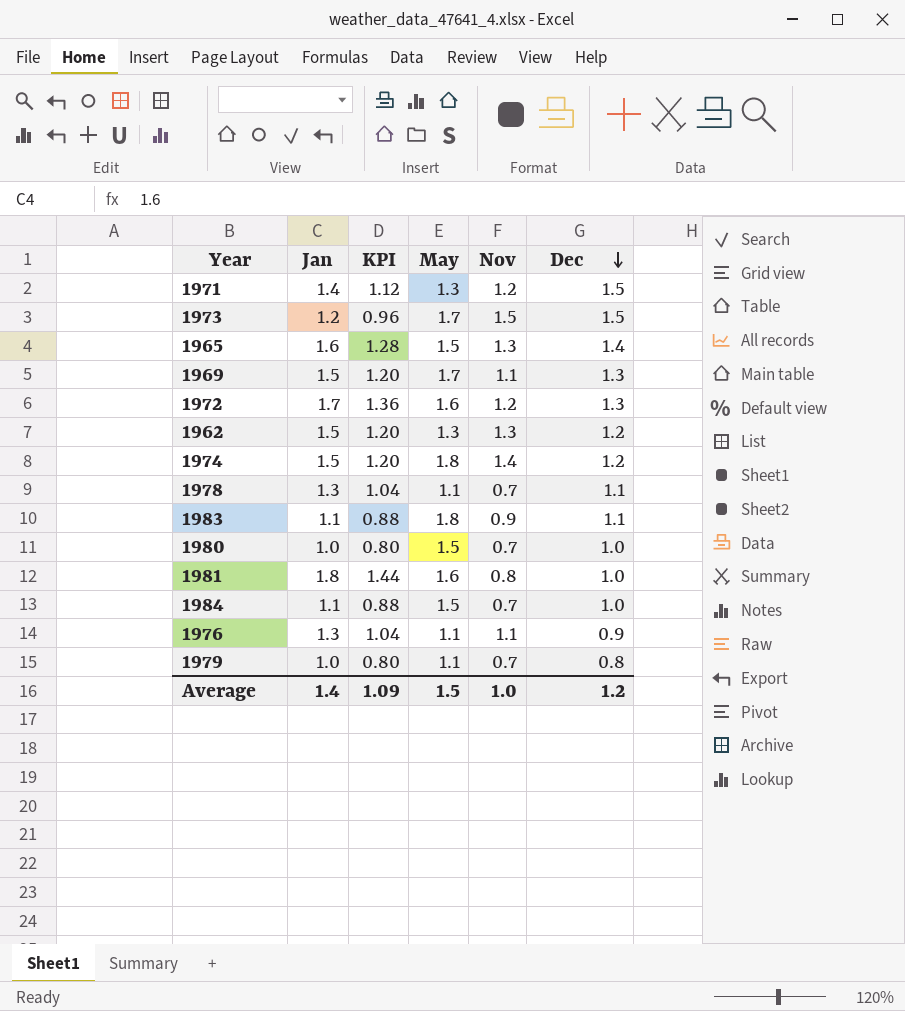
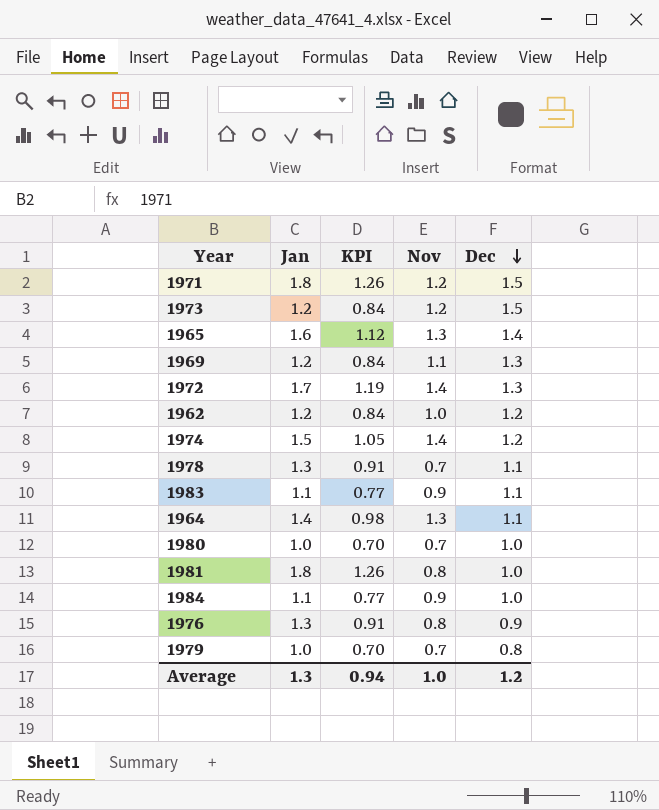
column May | position: 4 -> none
column KPI | formula: [Jan] * 0.8 -> [Jan] * 0.7
1971 | Jan: 1.4 -> 1.8
1973 | Nov: 1.5 -> 1.2
1969 | Jan: 1.5 -> 1.2
1972 | Nov: 1.2 -> 1.4
1962 | Jan: 1.5 -> 1.2
1962 | Nov: 1.3 -> 1.0
row 1964: none -> 1.4 | 0.98 | 1.3 | 1.1
1984 | Nov: 0.7 -> 0.9
1976 | Nov: 1.1 -> 0.8
Average | Jan: 1.4 -> 1.3
Average | KPI: 1.09 -> 0.94

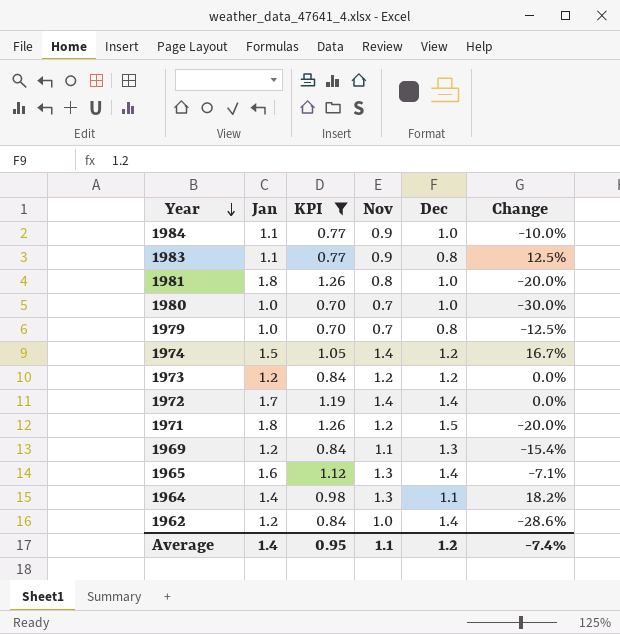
filter: none -> KPI != 0.91
row order: Dec descending -> Year descending
column Change | formula: none -> ([Nov] - [Dec]) / [Dec]
1983 | Dec: 1.1 -> 0.8
1973 | Dec: 1.5 -> 1.2
1972 | Dec: 1.3 -> 1.4
1962 | Dec: 1.2 -> 1.4
Average | Jan: 1.3 -> 1.4
Average | KPI: 0.94 -> 0.95
Average | Nov: 1.0 -> 1.1

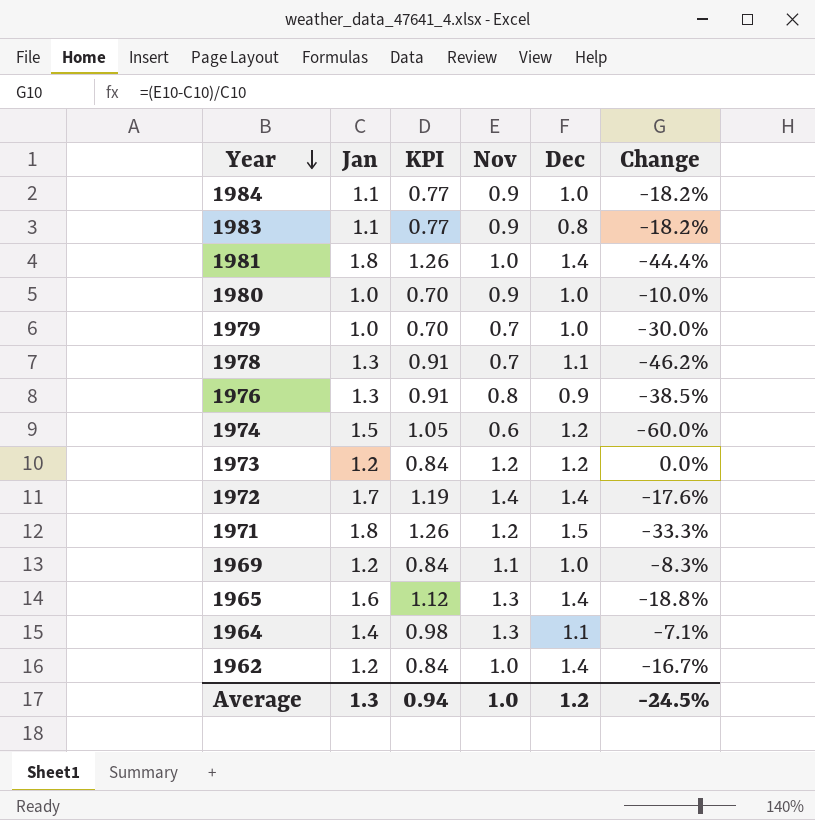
filter: KPI != 0.91 -> none
column Change | formula: ([Nov] - [Dec]) / [Dec] -> ([Nov] - [Jan]) / [Jan]
1981 | Nov: 0.8 -> 1.0
1981 | Dec: 1.0 -> 1.4
1980 | Nov: 0.7 -> 0.9
1979 | Dec: 0.8 -> 1.0
1974 | Nov: 1.4 -> 0.6
1969 | Dec: 1.3 -> 1.0
Average | Jan: 1.4 -> 1.3
Average | KPI: 0.95 -> 0.94
Average | Nov: 1.1 -> 1.0
Average | Change: -7.4% -> -24.5%

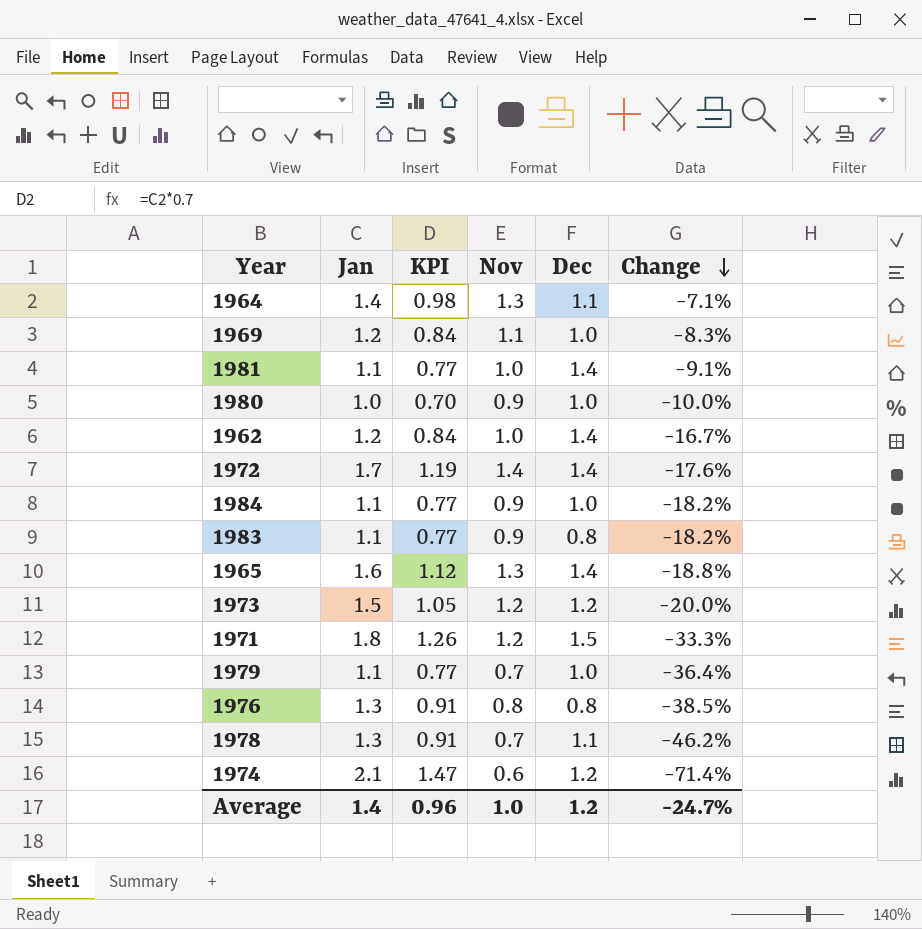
row order: Year descending -> Change descending
1981 | Jan: 1.8 -> 1.1
1981 | KPI: 1.26 -> 0.77
1981 | Change: -44.4% -> -9.1%
1973 | Jan: 1.2 -> 1.5
1973 | KPI: 0.84 -> 1.05
1973 | Change: 0.0% -> -20.0%
1979 | Jan: 1.0 -> 1.1
1979 | KPI: 0.70 -> 0.77
1979 | Change: -30.0% -> -36.4%
1976 | Dec: 0.9 -> 0.8
1974 | Jan: 1.5 -> 2.1
1974 | KPI: 1.05 -> 1.47
1974 | Change: -60.0% -> -71.4%
Average | Jan: 1.3 -> 1.4
Average | KPI: 0.94 -> 0.96
Average | Change: -24.5% -> -24.7%

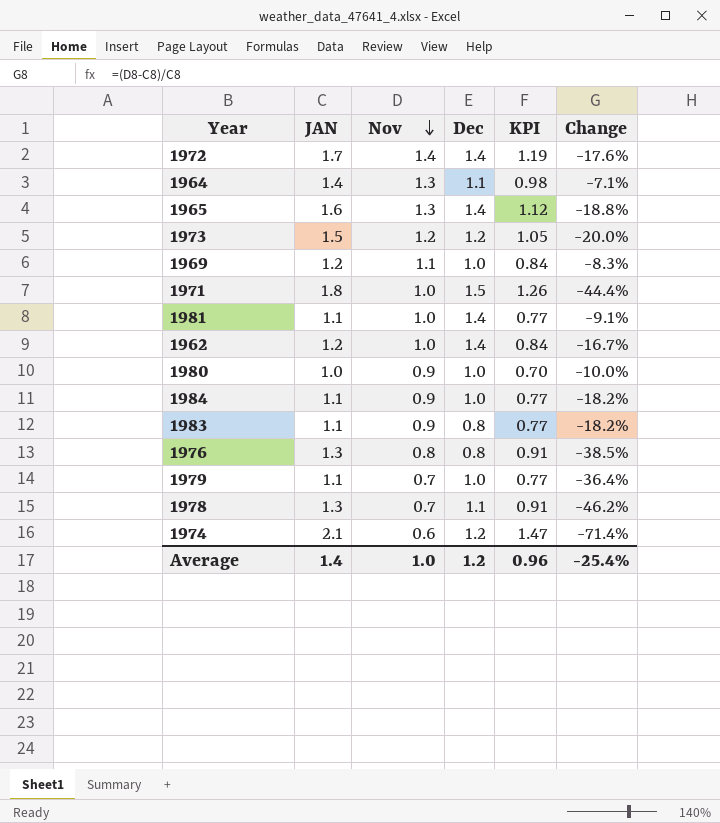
row order: Change descending -> Nov descending
column name: Jan -> JAN
column KPI | position: 3 -> 5
1971 | Nov: 1.2 -> 1.0
1971 | Change: -33.3% -> -44.4%
Average | Change: -24.7% -> -25.4%

